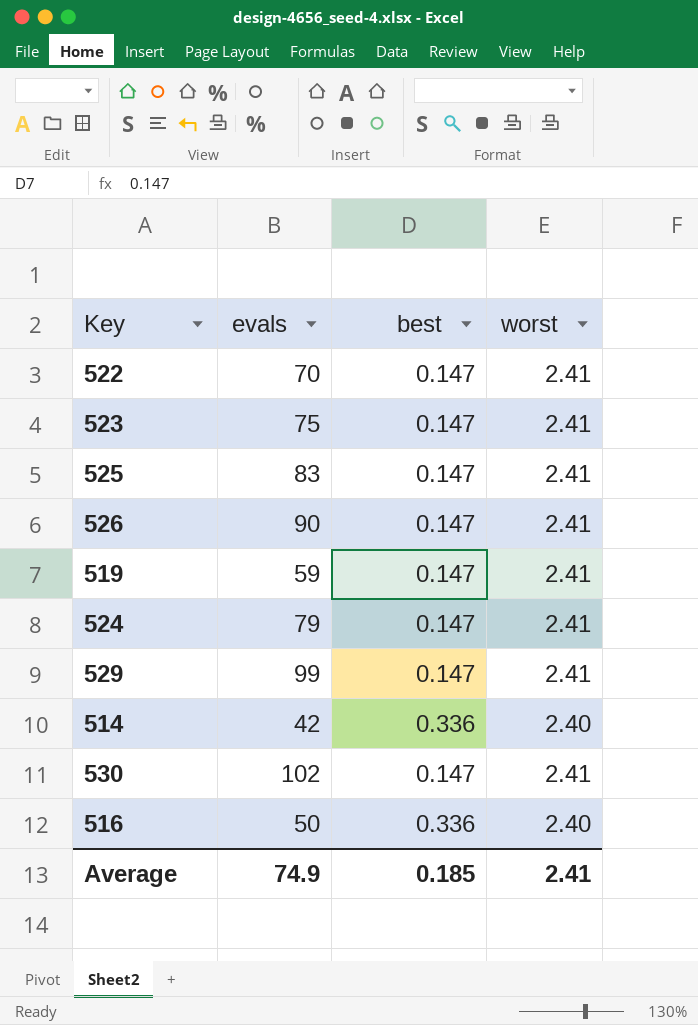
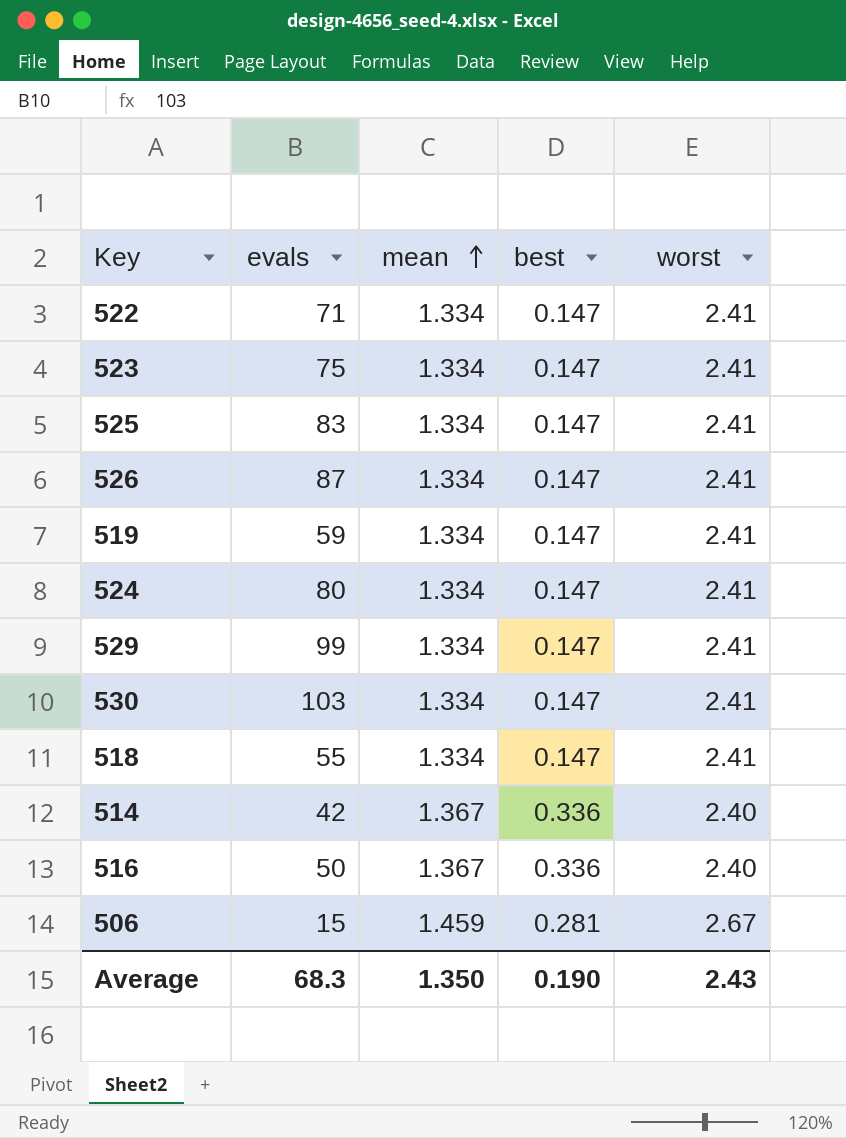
row order: none -> mean ascending
column mean | position: none -> 3
522 | evals: 70 -> 71
526 | evals: 90 -> 87
524 | evals: 79 -> 80
530 | evals: 102 -> 103
row 518: none -> 55 | 1.334 | 0.147 | 2.41
row 506: none -> 15 | 1.459 | 0.281 | 2.67
Average | evals: 74.9 -> 68.3
Average | best: 0.185 -> 0.190
Average | worst: 2.41 -> 2.43

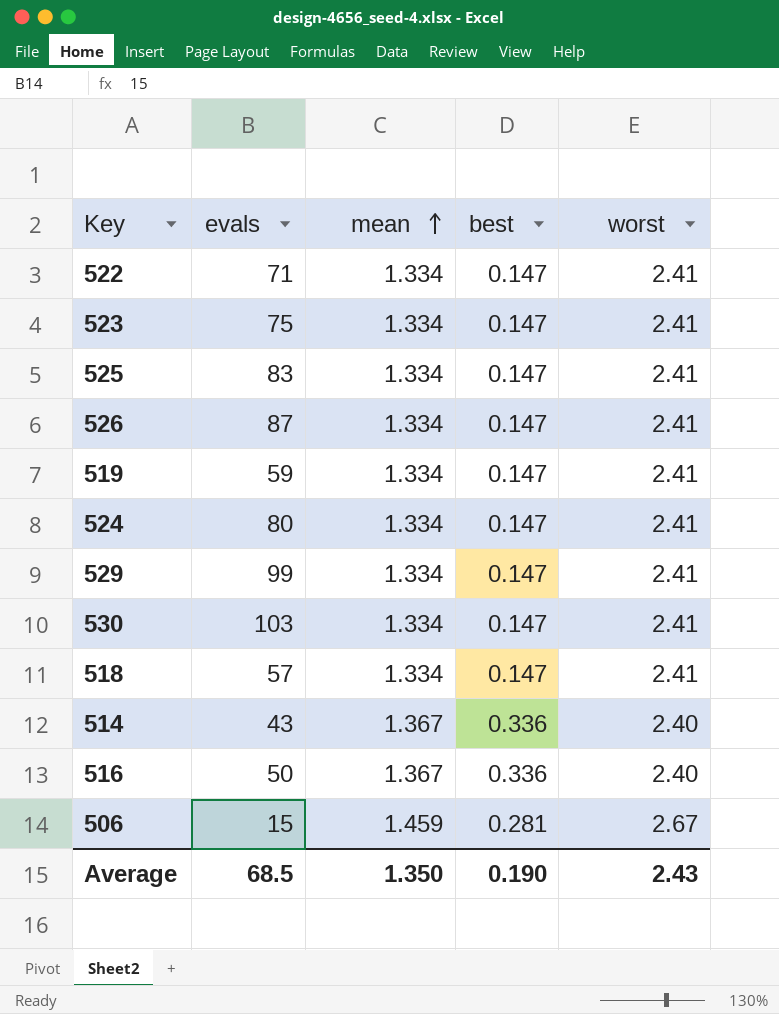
518 | evals: 55 -> 57
514 | evals: 42 -> 43
Average | evals: 68.3 -> 68.5

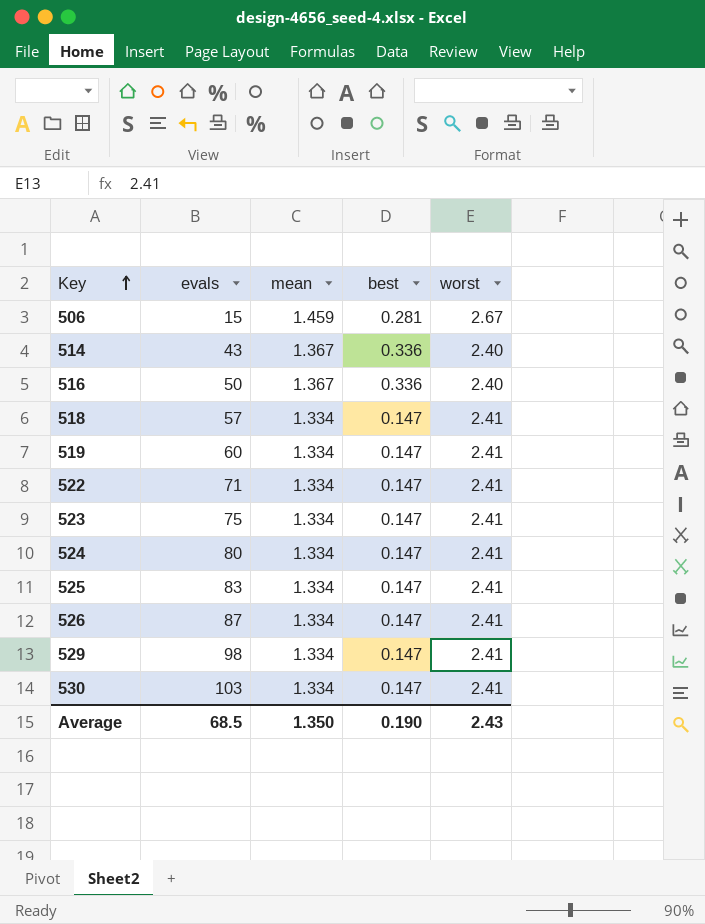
row order: mean ascending -> Key ascending
519 | evals: 59 -> 60
529 | evals: 99 -> 98

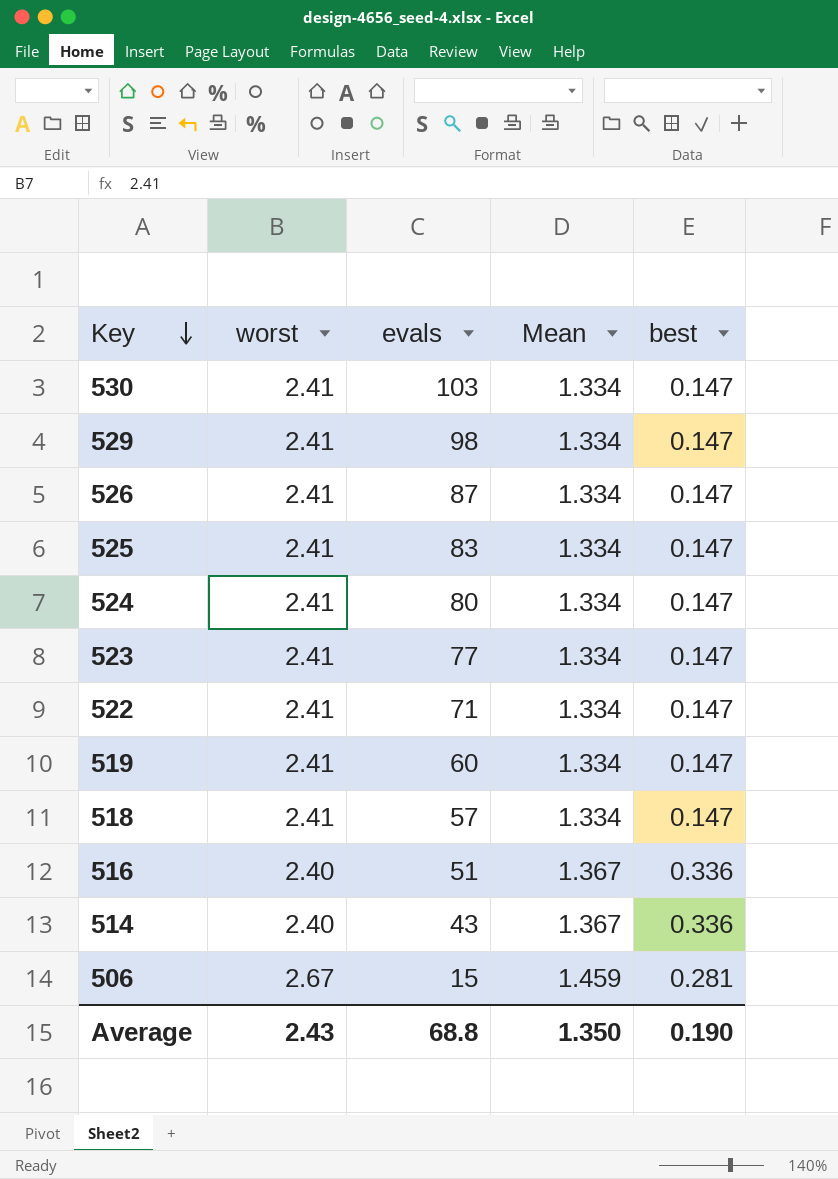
row order: Key ascending -> Key descending
column worst | position: 5 -> 2
column name: mean -> Mean
523 | evals: 75 -> 77
516 | evals: 50 -> 51
Average | evals: 68.5 -> 68.8

